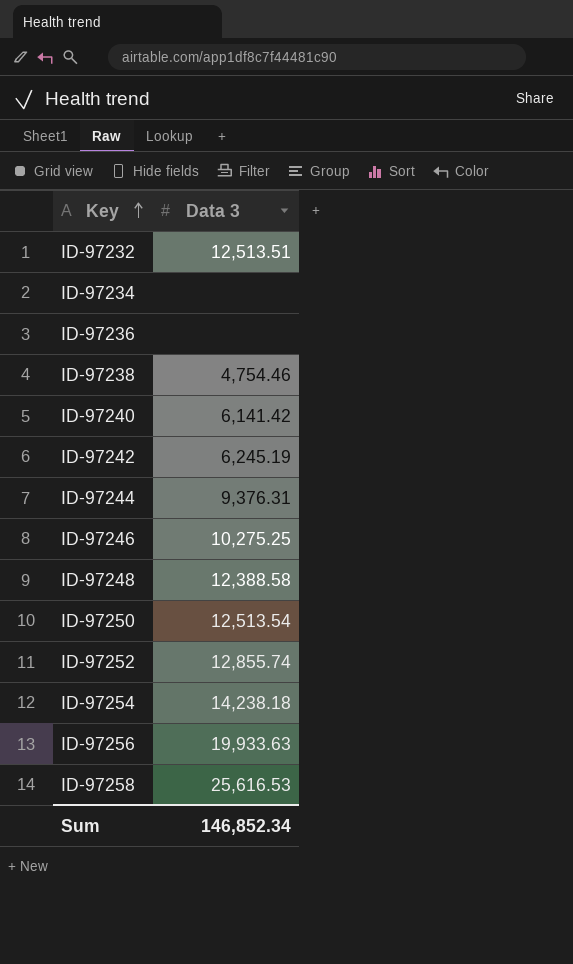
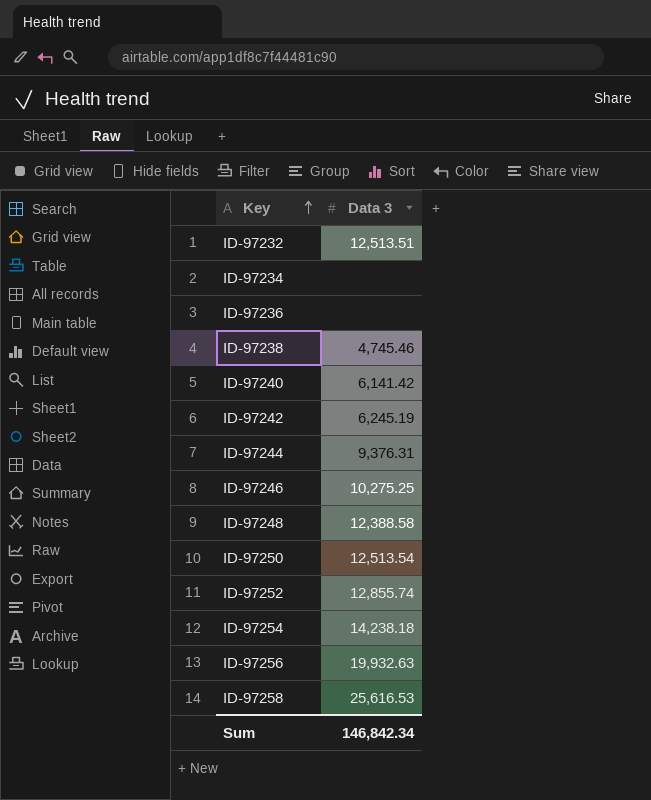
ID-97238 | Data 3: 4,754.46 -> 4,745.46
ID-97256 | Data 3: 19,933.63 -> 19,932.63
Sum | Data 3: 146,852.34 -> 146,842.34

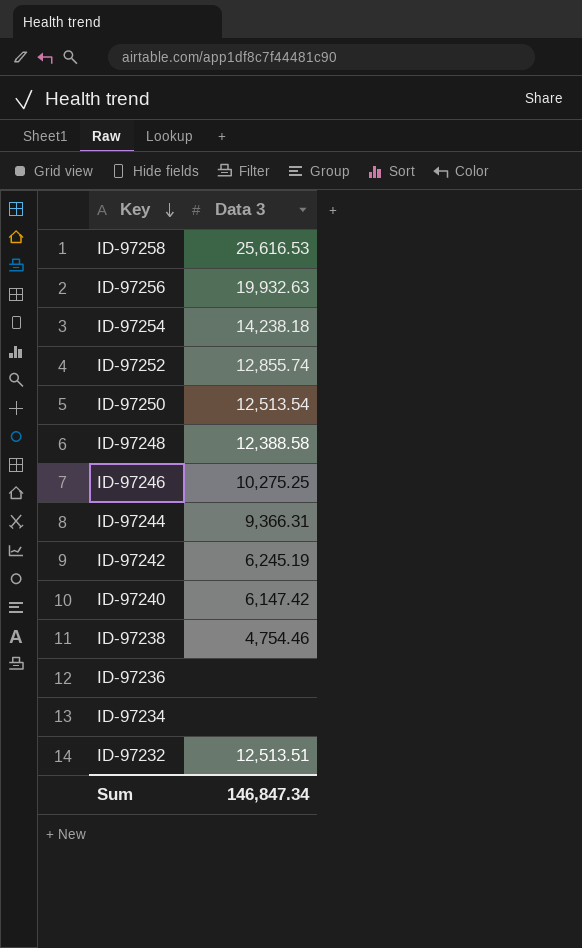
row order: Key ascending -> Key descending
ID-97244 | Data 3: 9,376.31 -> 9,366.31
ID-97240 | Data 3: 6,141.42 -> 6,147.42
ID-97238 | Data 3: 4,745.46 -> 4,754.46
Sum | Data 3: 146,842.34 -> 146,847.34

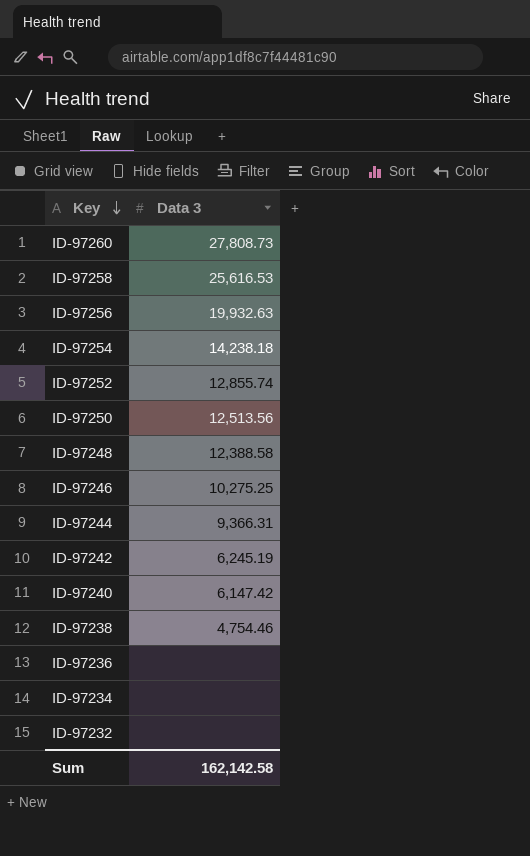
row ID-97260: none -> 27,808.73
ID-97250 | Data 3: 12,513.54 -> 12,513.56
ID-97232 | Data 3: 12,513.51 -> none
Sum | Data 3: 146,847.34 -> 162,142.58

